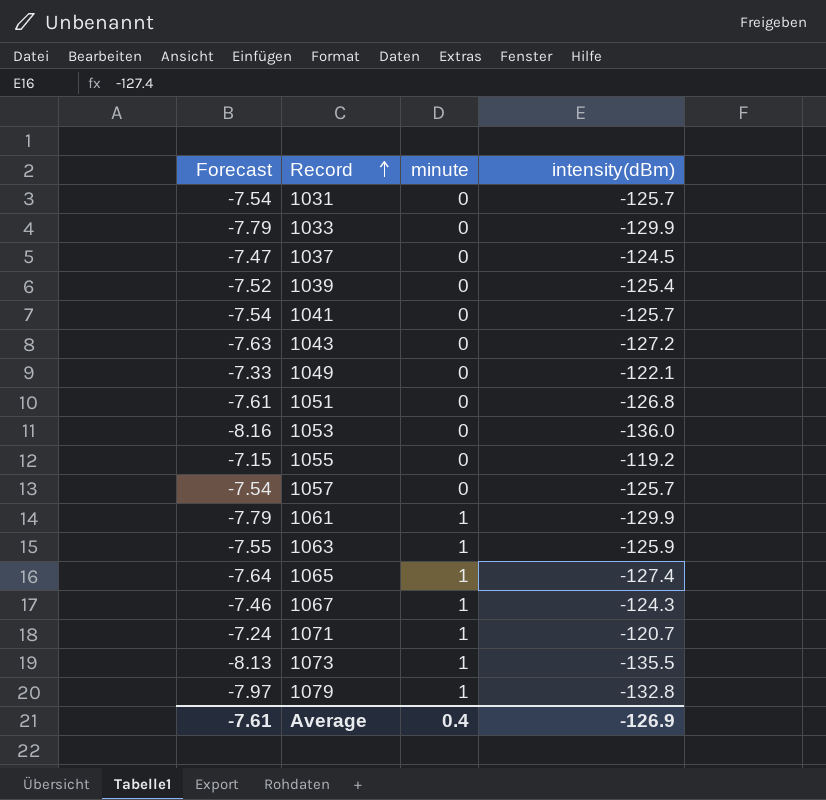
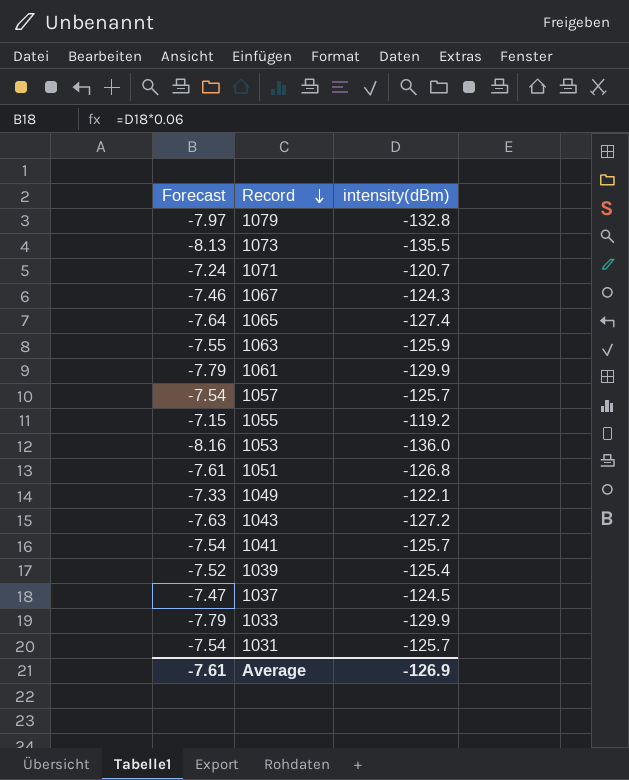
row order: Record ascending -> Record descending
column minute | position: 3 -> none

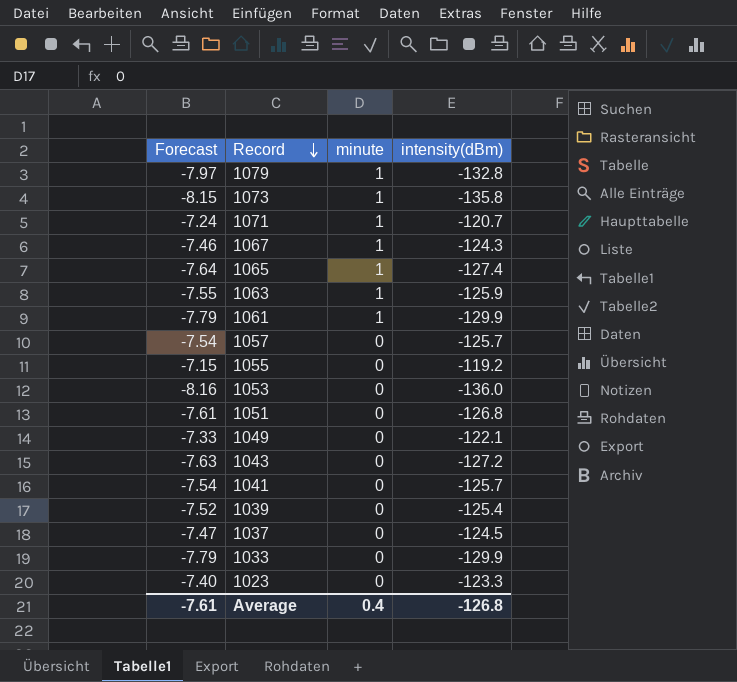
column minute | position: none -> 3
row 1031: -7.54 | -125.7 -> none
1073 | Forecast: -8.13 -> -8.15
1073 | intensity(dBm): -135.5 -> -135.8
row 1023: none -> -7.40 | 0 | -123.3
Average | intensity(dBm): -126.9 -> -126.8

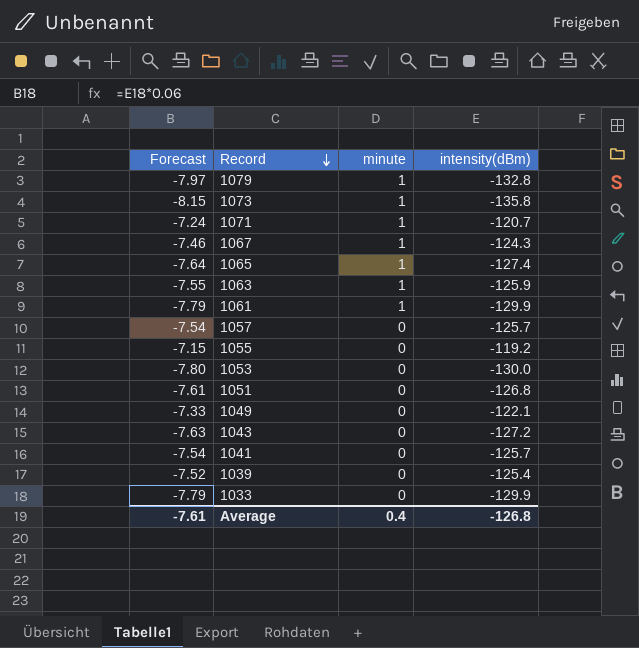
row 1037: -7.47 | 0 | -124.5 -> none
row 1023: -7.40 | 0 | -123.3 -> none
1053 | Forecast: -8.16 -> -7.80
1053 | intensity(dBm): -136.0 -> -130.0

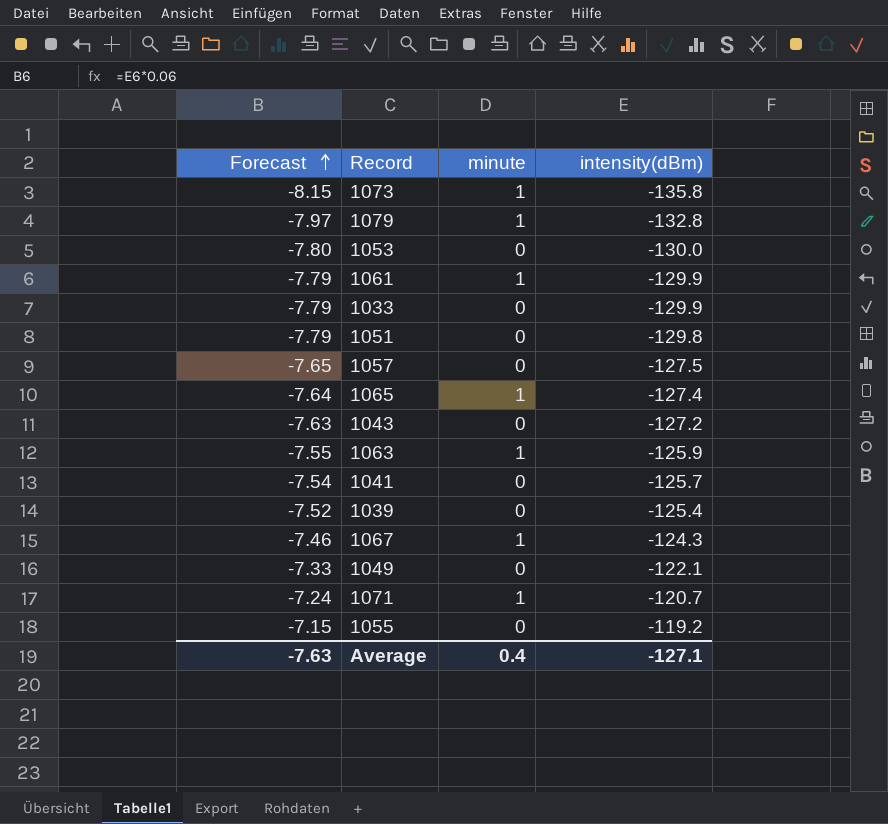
row order: Record descending -> Forecast ascending
1051 | Forecast: -7.61 -> -7.79
1051 | intensity(dBm): -126.8 -> -129.8
1057 | Forecast: -7.54 -> -7.65
1057 | intensity(dBm): -125.7 -> -127.5
Average | Forecast: -7.61 -> -7.63
Average | intensity(dBm): -126.8 -> -127.1

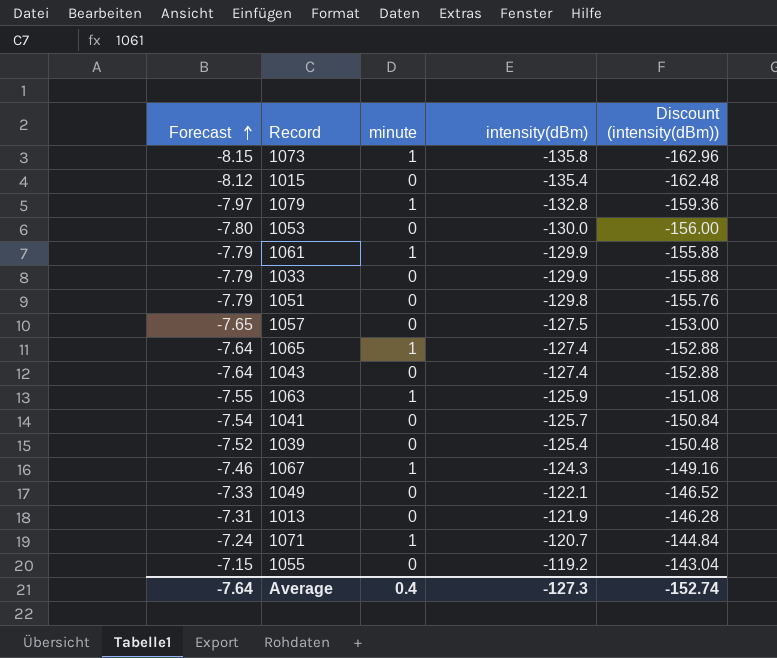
column Discount (intensity(dBm)) | formula: none -> [intensity(dBm)] * 1.2
row 1015: none -> -8.12 | 0 | -135.4 | -162.48
1043 | Forecast: -7.63 -> -7.64
1043 | intensity(dBm): -127.2 -> -127.4
row 1013: none -> -7.31 | 0 | -121.9 | -146.28
Average | Forecast: -7.63 -> -7.64
Average | intensity(dBm): -127.1 -> -127.3

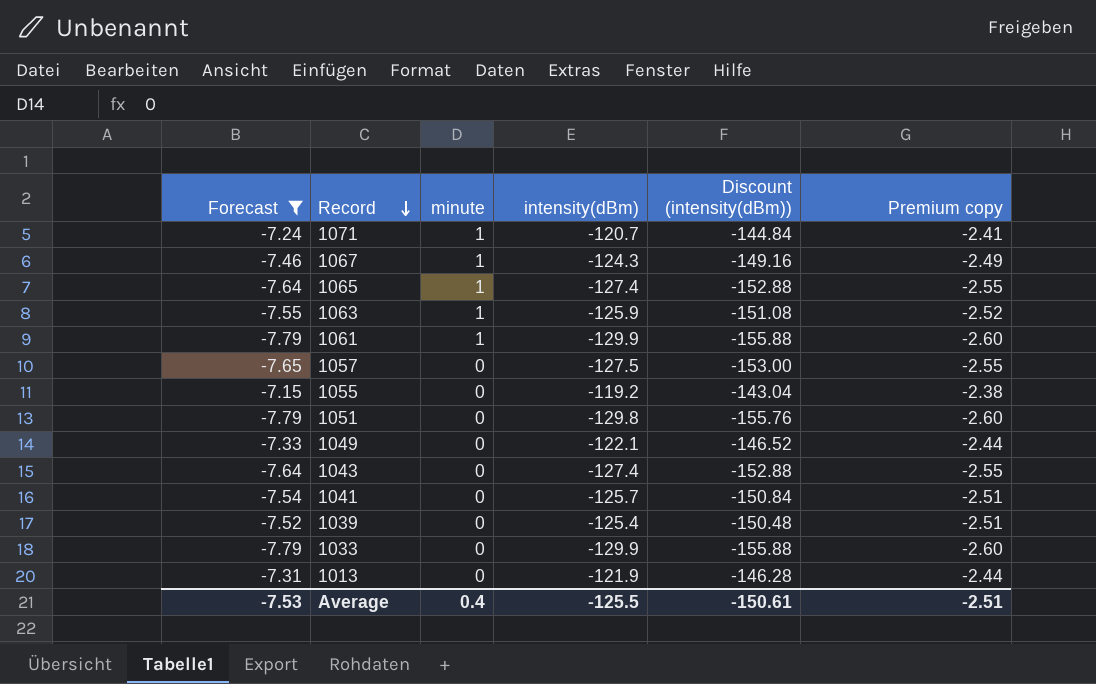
filter: none -> Forecast >= -7.79
row order: Forecast ascending -> Record descending
column Premium copy | formula: none -> [intensity(dBm)] * 0.02
Average | Forecast: -7.64 -> -7.53
Average | intensity(dBm): -127.3 -> -125.5
Average | Discount (intensity(dBm)): -152.74 -> -150.61

